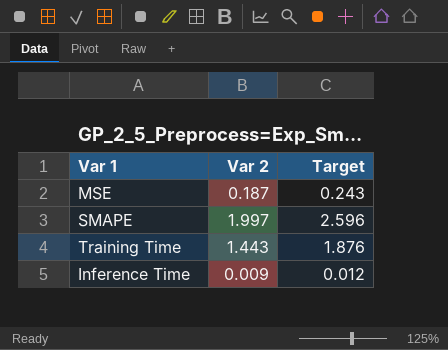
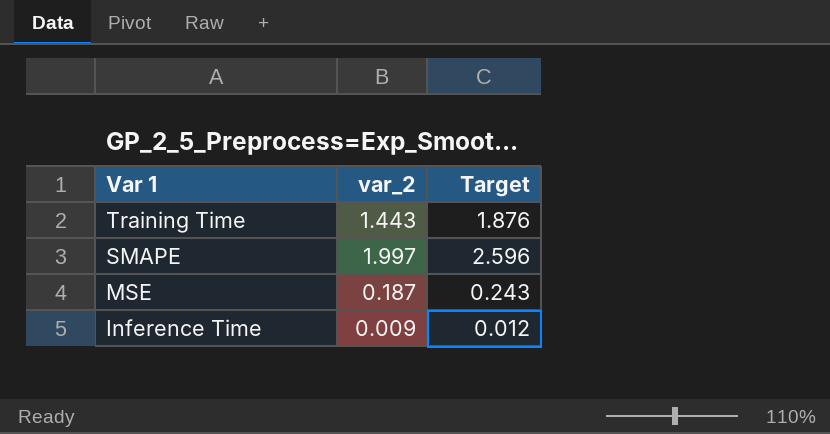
row order: none -> Var 1 descending
column name: Var 2 -> var_2

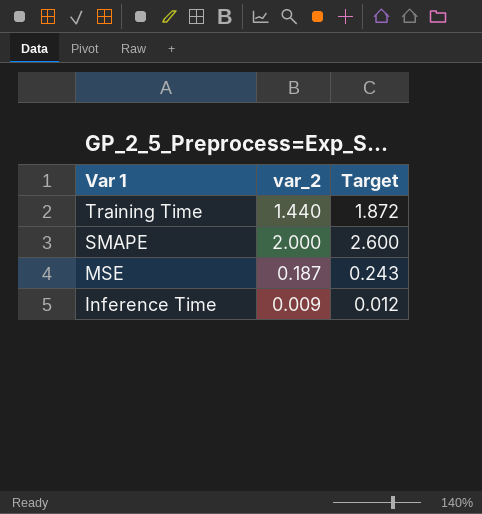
Training Time | var_2: 1.443 -> 1.440
Training Time | Target: 1.876 -> 1.872
SMAPE | var_2: 1.997 -> 2.000
SMAPE | Target: 2.596 -> 2.600

